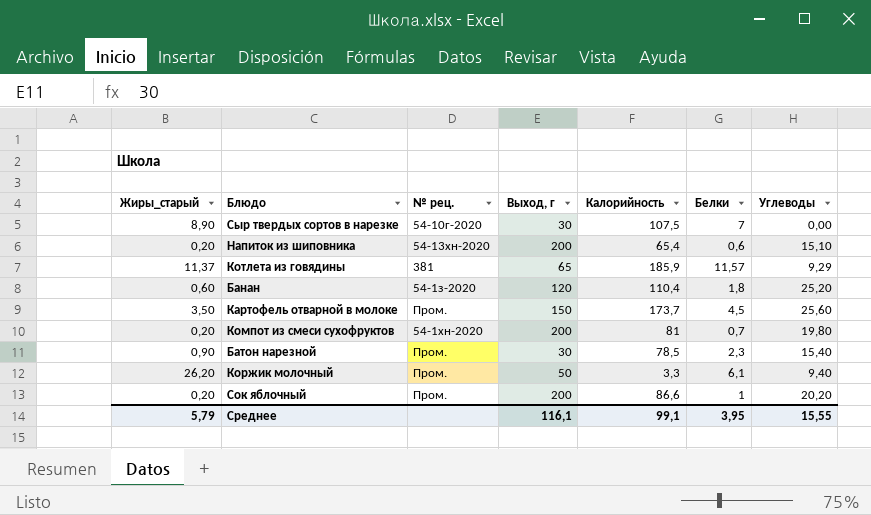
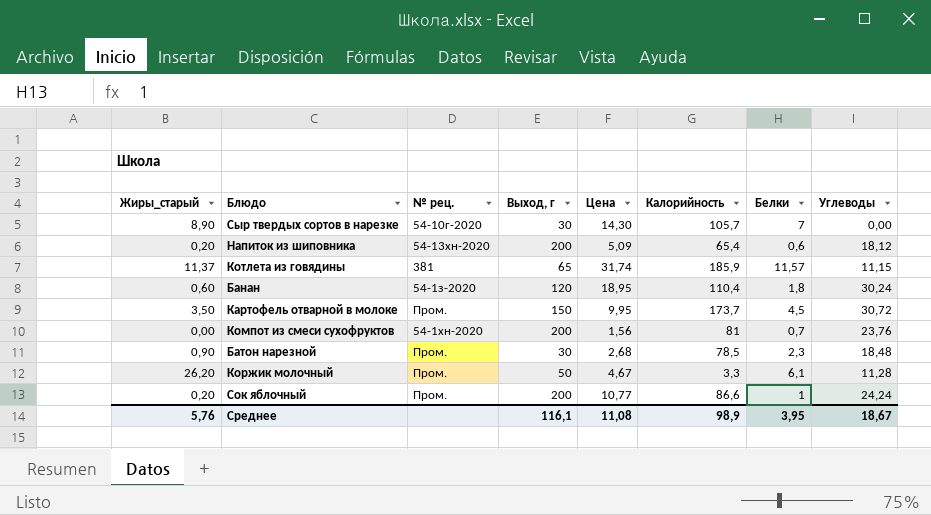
column Цена | position: none -> 5
Сыр твердых сортов в нарезке | Калорийность: 107,5 -> 105,7
Напиток из шиповника | Углеводы: 15,10 -> 18,12
Котлета из говядины | Углеводы: 9,29 -> 11,15
Банан | Углеводы: 25,20 -> 30,24
Картофель отварной в молоке | Углеводы: 25,60 -> 30,72
Компот из смеси сухофруктов | Жиры_старый: 0,20 -> 0,00
Компот из смеси сухофруктов | Углеводы: 19,80 -> 23,76
Батон нарезной | Углеводы: 15,40 -> 18,48
Коржик молочный | Углеводы: 9,40 -> 11,28
Сок яблочный | Углеводы: 20,20 -> 24,24
Среднее | Жиры_старый: 5,79 -> 5,76
Среднее | Калорийность: 99,1 -> 98,9
Среднее | Углеводы: 15,55 -> 18,67

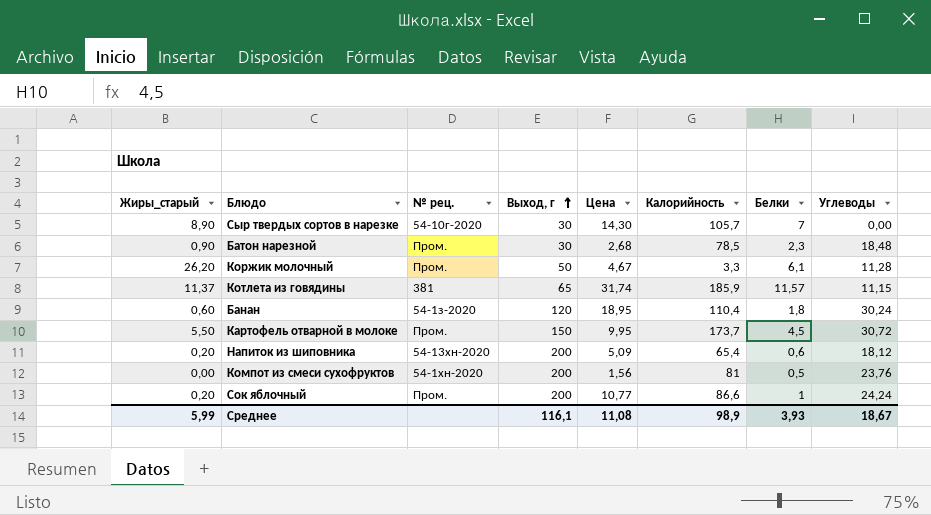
row order: none -> Выход, г ascending
Картофель отварной в молоке | Жиры_старый: 3,50 -> 5,50
Компот из смеси сухофруктов | Белки: 0,7 -> 0,5
Среднее | Жиры_старый: 5,76 -> 5,99
Среднее | Белки: 3,95 -> 3,93

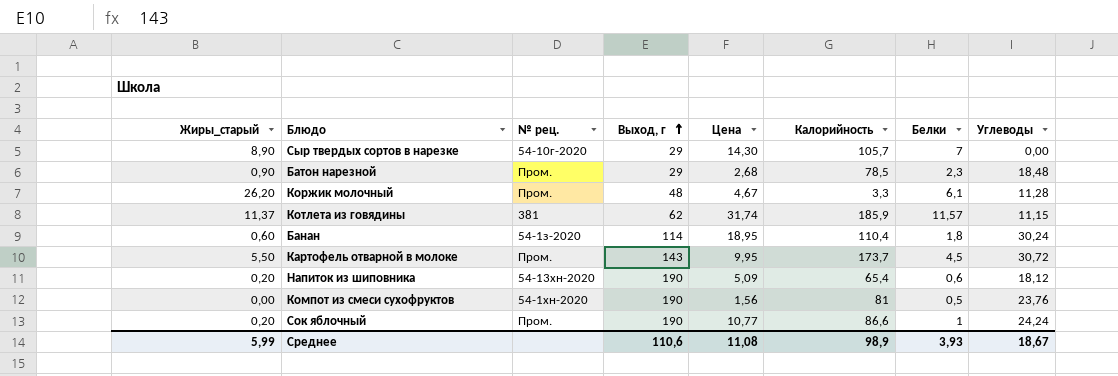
Сыр твердых сортов в нарезке | Выход, г: 30 -> 29
Батон нарезной | Выход, г: 30 -> 29
Коржик молочный | Выход, г: 50 -> 48
Котлета из говядины | Выход, г: 65 -> 62
Банан | Выход, г: 120 -> 114
Картофель отварной в молоке | Выход, г: 150 -> 143
Напиток из шиповника | Выход, г: 200 -> 190
Компот из смеси сухофруктов | Выход, г: 200 -> 190
Сок яблочный | Выход, г: 200 -> 190
Среднее | Выход, г: 116,1 -> 110,6

